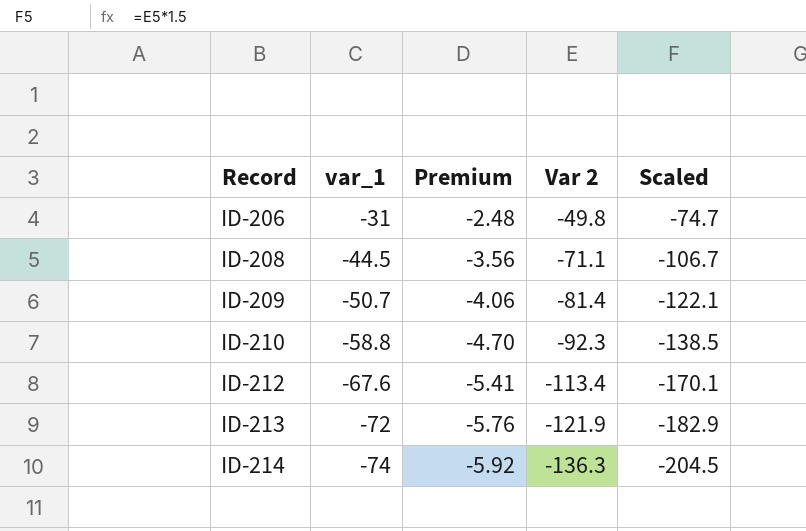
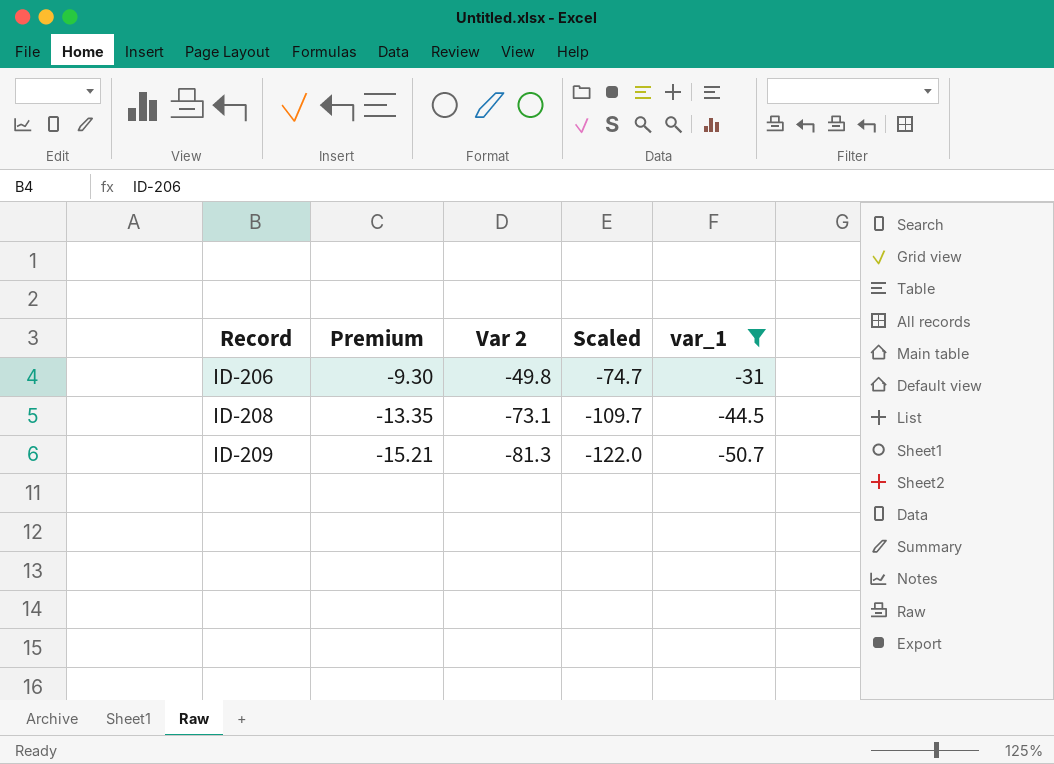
filter: none -> var_1 >= -50.7
column Premium | formula: [var_1] * 0.08 -> [var_1] * 0.3
column var_1 | position: 2 -> 5
ID-208 | Var 2: -71.1 -> -73.1
ID-208 | Scaled: -106.7 -> -109.7
ID-209 | Var 2: -81.4 -> -81.3
ID-209 | Scaled: -122.1 -> -122.0

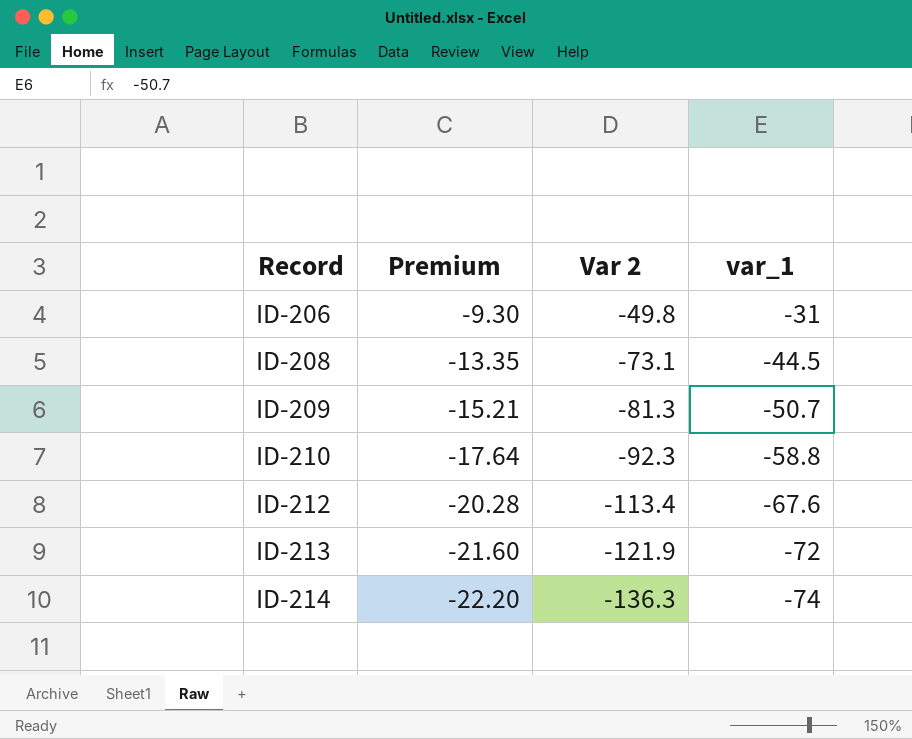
filter: var_1 >= -50.7 -> none
column Scaled | formula: [Var 2] * 1.5 -> none

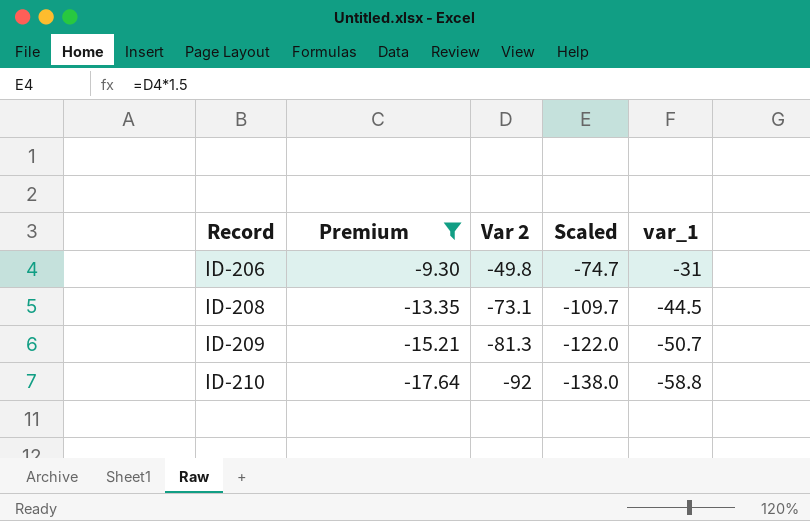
filter: none -> Premium >= -17.64
column Scaled | formula: none -> [Var 2] * 1.5
ID-210 | Var 2: -92.3 -> -92

